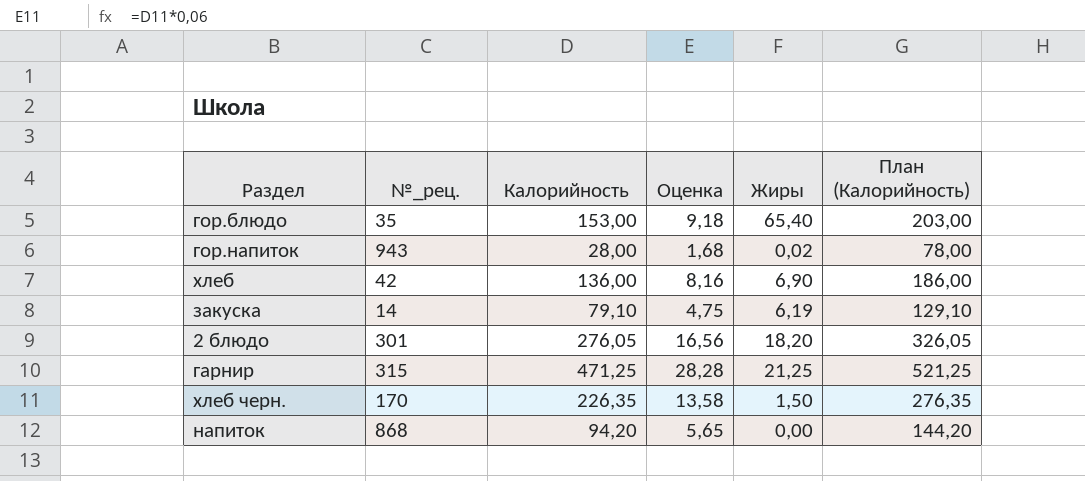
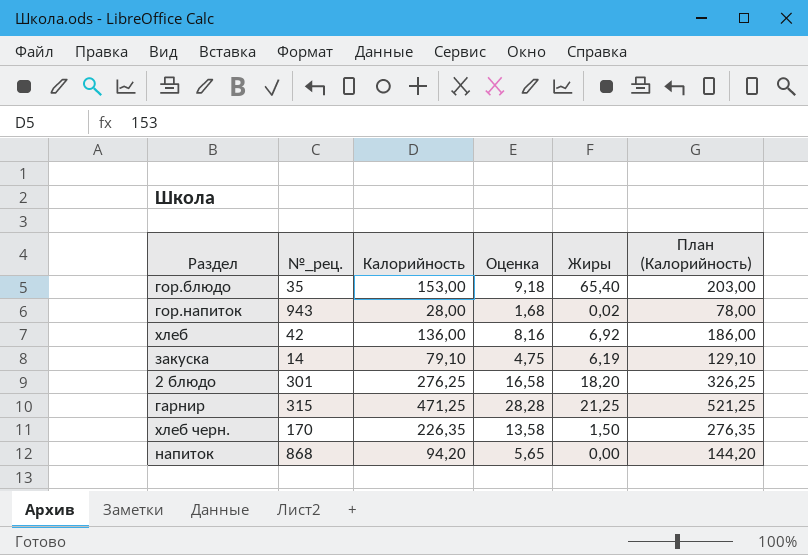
хлеб | Жиры: 6,90 -> 6,92
2 блюдо | Калорийность: 276,05 -> 276,25
2 блюдо | Оценка: 16,56 -> 16,58
2 блюдо | План (Калорийность): 326,05 -> 326,25

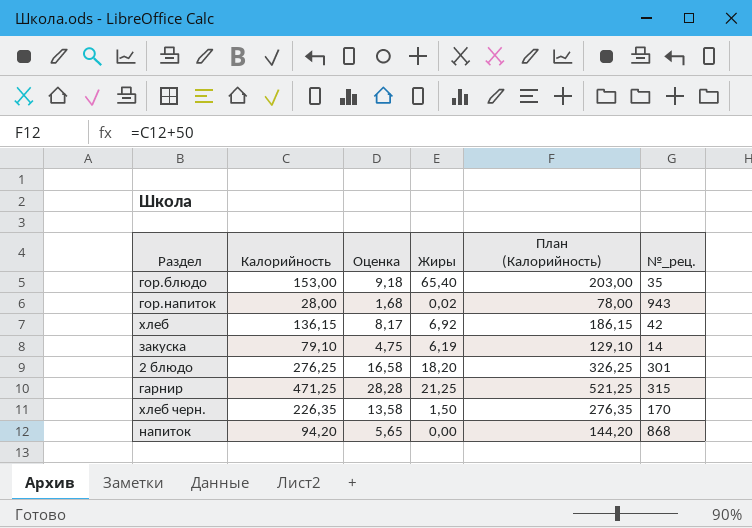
column №_рец. | position: 2 -> 6
хлеб | Калорийность: 136,00 -> 136,15
хлеб | Оценка: 8,16 -> 8,17
хлеб | План (Калорийность): 186,00 -> 186,15

